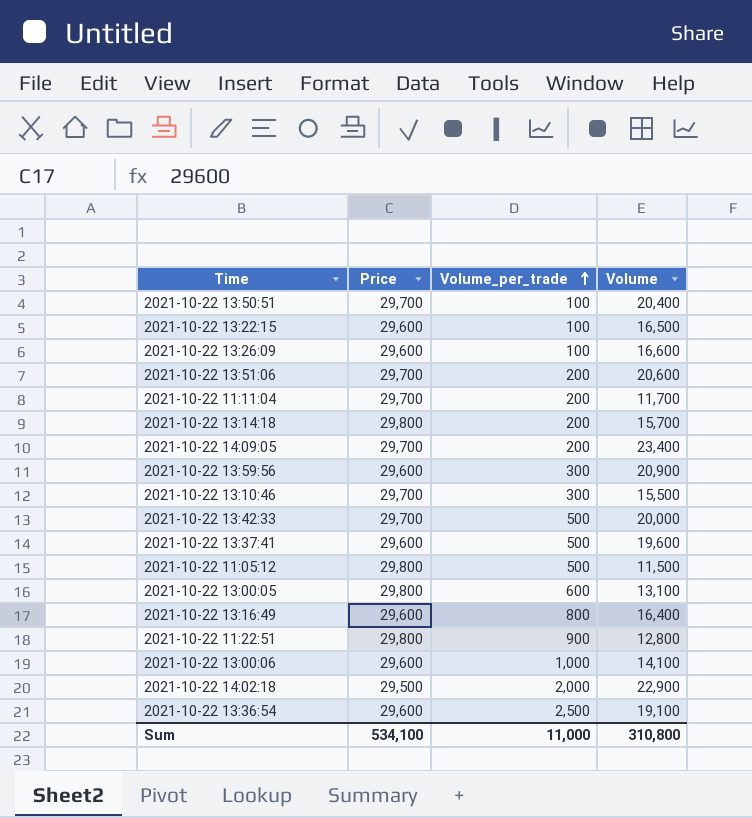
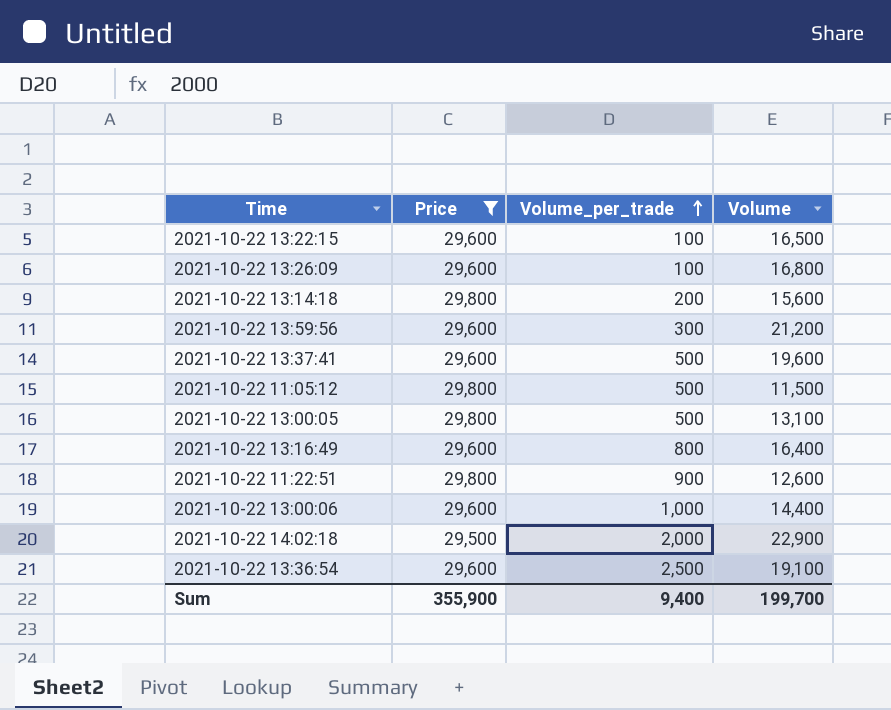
filter: none -> Price != 29,700
2021-10-22 13:26:09 | Volume: 16,600 -> 16,800
2021-10-22 13:14:18 | Volume: 15,700 -> 15,600
2021-10-22 13:59:56 | Volume: 20,900 -> 21,200
2021-10-22 13:00:05 | Volume_per_trade: 600 -> 500
2021-10-22 11:22:51 | Volume: 12,800 -> 12,600
2021-10-22 13:00:06 | Volume: 14,100 -> 14,400
Sum | Price: 534,100 -> 355,900
Sum | Volume_per_trade: 11,000 -> 9,400
Sum | Volume: 310,800 -> 199,700

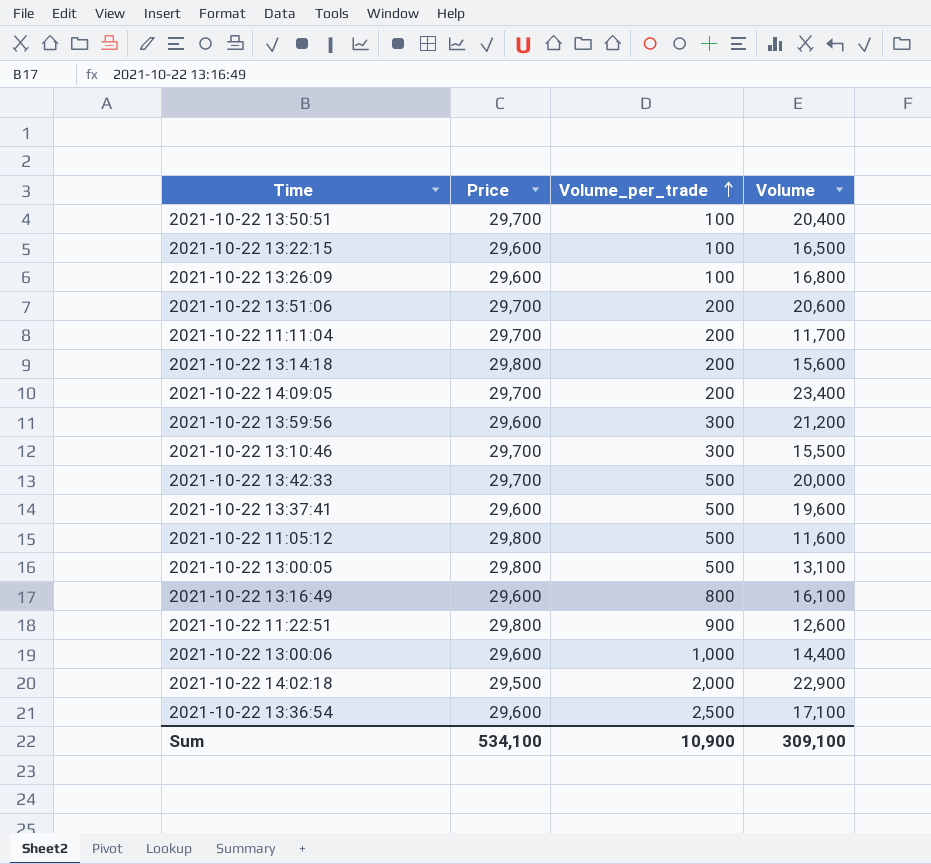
filter: Price != 29,700 -> none
2021-10-22 11:05:12 | Volume: 11,500 -> 11,600
2021-10-22 13:16:49 | Volume: 16,400 -> 16,100
2021-10-22 13:36:54 | Volume: 19,100 -> 17,100
Sum | Price: 355,900 -> 534,100
Sum | Volume_per_trade: 9,400 -> 10,900
Sum | Volume: 199,700 -> 309,100

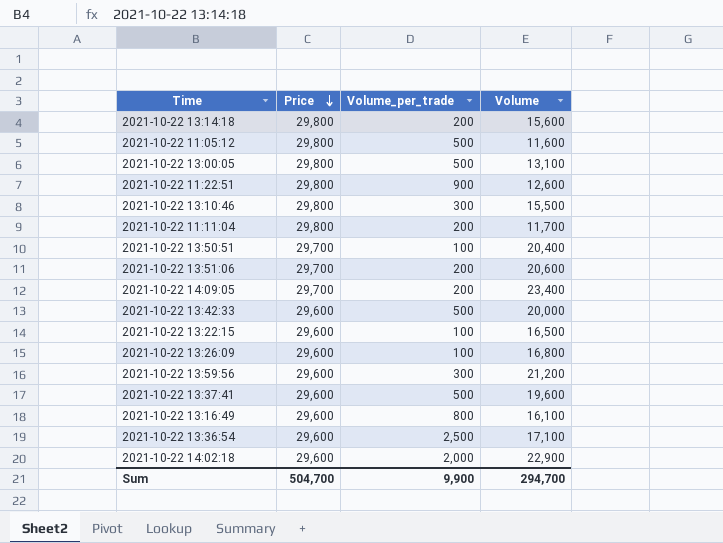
row order: Volume_per_trade ascending -> Price descending
row 2021-10-22 13:00:06: 29,600 | 1,000 | 14,400 -> none
2021-10-22 13:10:46 | Price: 29,700 -> 29,800
2021-10-22 11:11:04 | Price: 29,700 -> 29,800
2021-10-22 13:42:33 | Price: 29,700 -> 29,600
2021-10-22 14:02:18 | Price: 29,500 -> 29,600
Sum | Price: 534,100 -> 504,700
Sum | Volume_per_trade: 10,900 -> 9,900
Sum | Volume: 309,100 -> 294,700

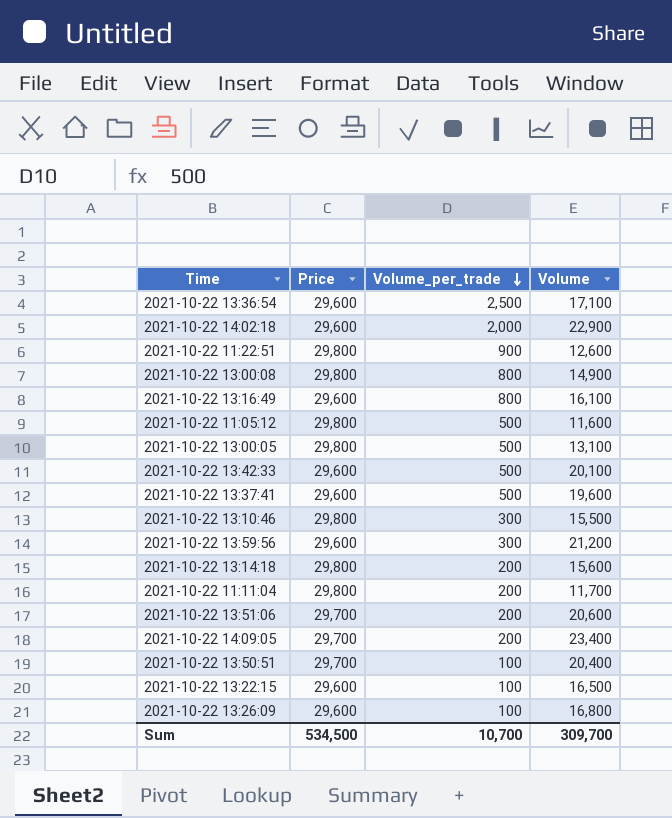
row order: Price descending -> Volume_per_trade descending
row 2021-10-22 13:00:08: none -> 29,800 | 800 | 14,900
2021-10-22 13:42:33 | Volume: 20,000 -> 20,100
Sum | Price: 504,700 -> 534,500
Sum | Volume_per_trade: 9,900 -> 10,700
Sum | Volume: 294,700 -> 309,700

